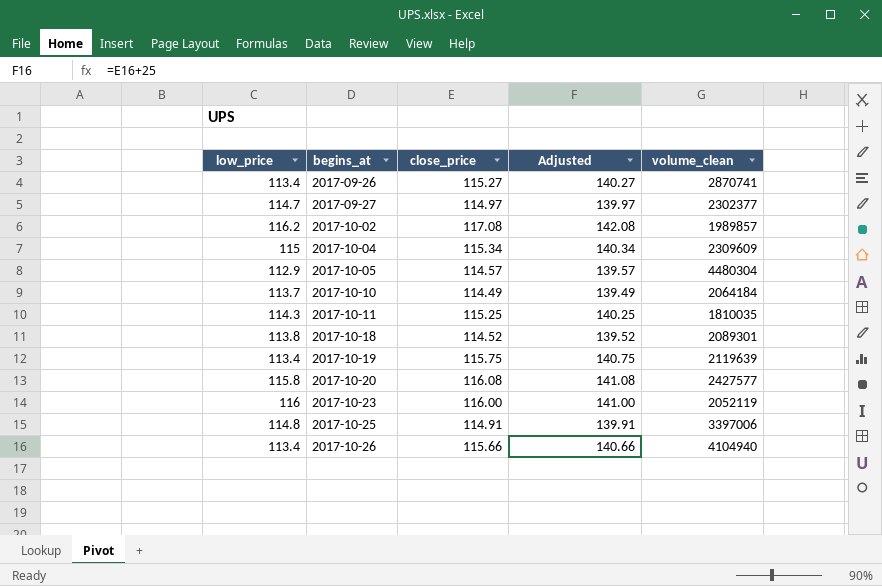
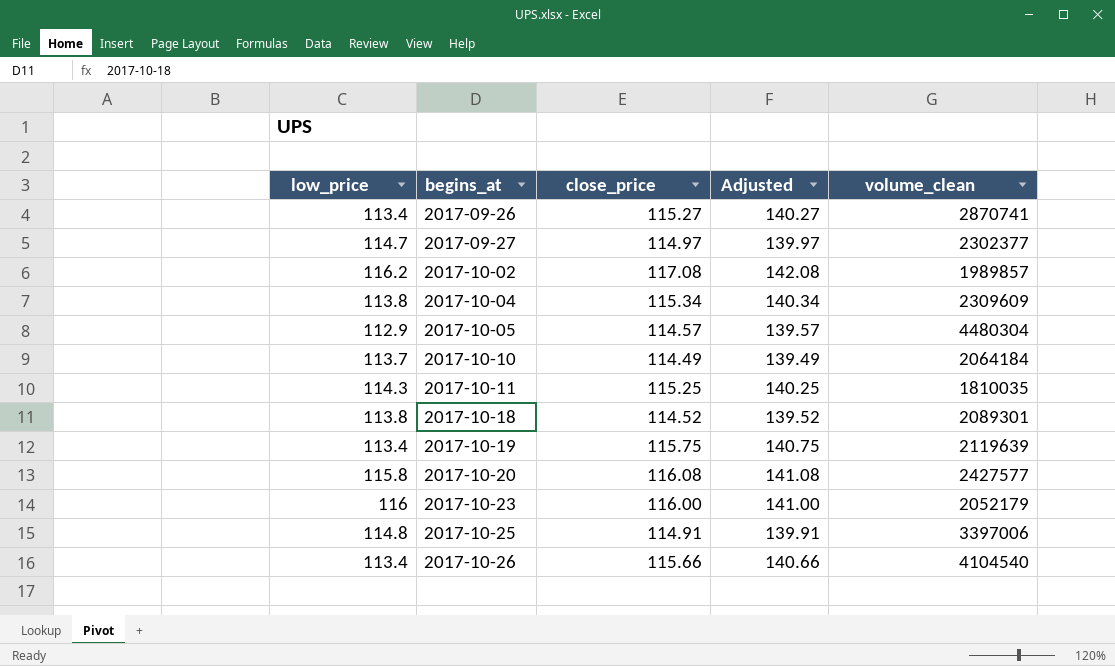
2017-10-04 | low_price: 115 -> 113.8
2017-10-23 | volume_clean: 2052119 -> 2052179
2017-10-26 | volume_clean: 4104940 -> 4104540

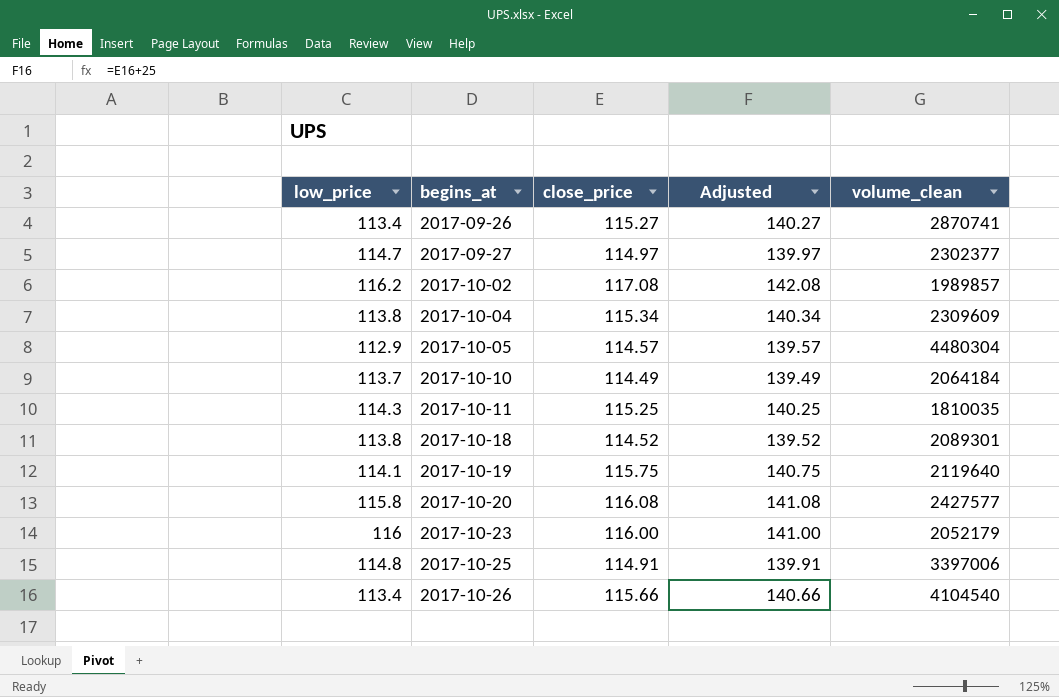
2017-10-19 | low_price: 113.4 -> 114.1
2017-10-19 | volume_clean: 2119639 -> 2119640

